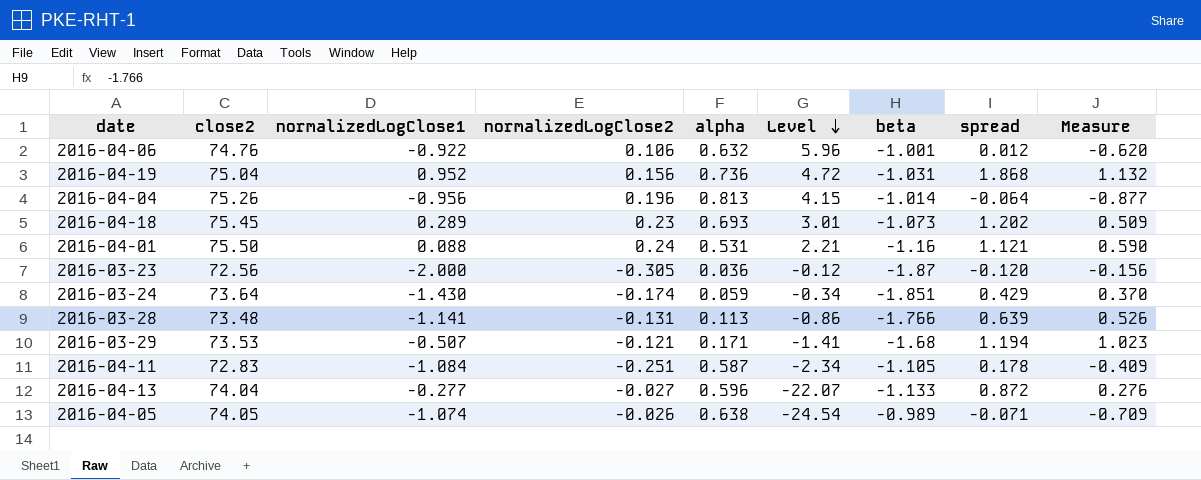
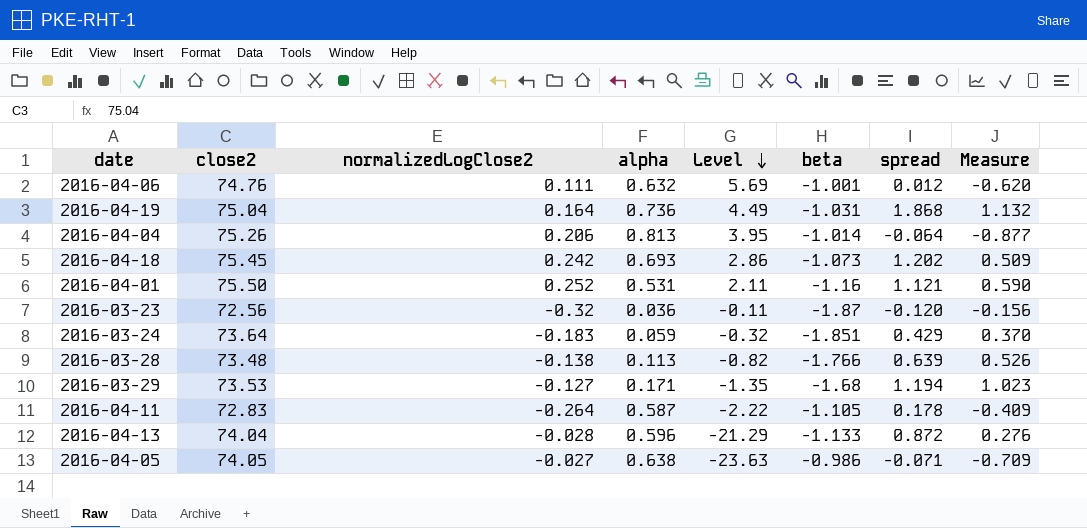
column normalizedLogClose1 | position: 3 -> none
2016-04-06 | normalizedLogClose2: 0.106 -> 0.111
2016-04-06 | Level: 5.96 -> 5.69
2016-04-19 | normalizedLogClose2: 0.156 -> 0.164
2016-04-19 | Level: 4.72 -> 4.49
2016-04-04 | normalizedLogClose2: 0.196 -> 0.206
2016-04-04 | Level: 4.15 -> 3.95
2016-04-18 | normalizedLogClose2: 0.23 -> 0.242
2016-04-18 | Level: 3.01 -> 2.86
2016-04-01 | normalizedLogClose2: 0.24 -> 0.252
2016-04-01 | Level: 2.21 -> 2.11
2016-03-23 | normalizedLogClose2: -0.305 -> -0.32
2016-03-23 | Level: -0.12 -> -0.11
2016-03-24 | normalizedLogClose2: -0.174 -> -0.183
2016-03-24 | Level: -0.34 -> -0.32
2016-03-28 | normalizedLogClose2: -0.131 -> -0.138
2016-03-28 | Level: -0.86 -> -0.82
2016-03-29 | normalizedLogClose2: -0.121 -> -0.127
2016-03-29 | Level: -1.41 -> -1.35
2016-04-11 | normalizedLogClose2: -0.251 -> -0.264
2016-04-11 | Level: -2.34 -> -2.22
2016-04-13 | normalizedLogClose2: -0.027 -> -0.028
2016-04-13 | Level: -22.07 -> -21.29
2016-04-05 | normalizedLogClose2: -0.026 -> -0.027
2016-04-05 | Level: -24.54 -> -23.63
2016-04-05 | beta: -0.989 -> -0.986

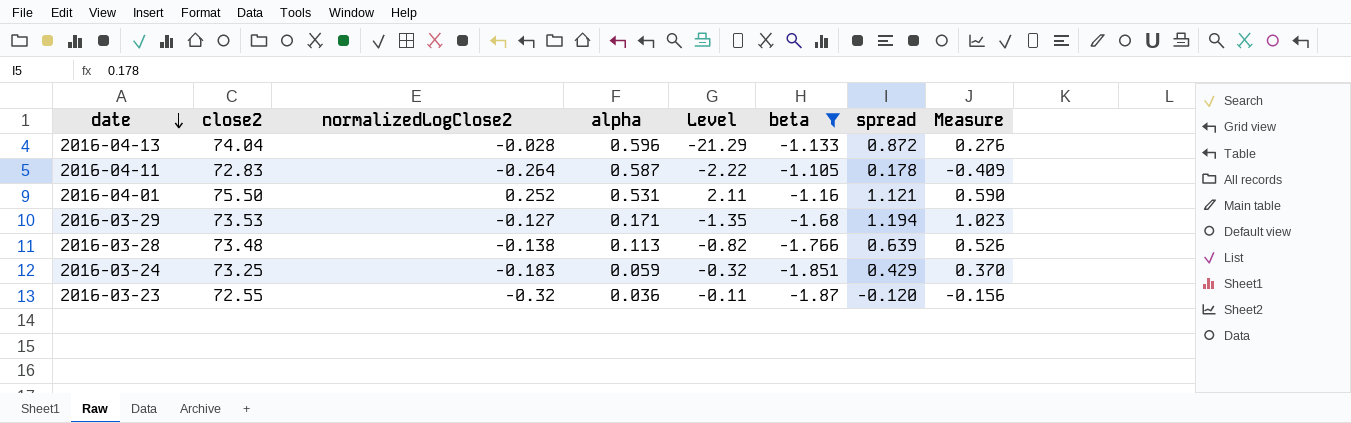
filter: none -> beta <= -1.105
row order: Level descending -> date descending
2016-03-24 | close2: 73.64 -> 73.25
2016-03-23 | close2: 72.56 -> 72.55

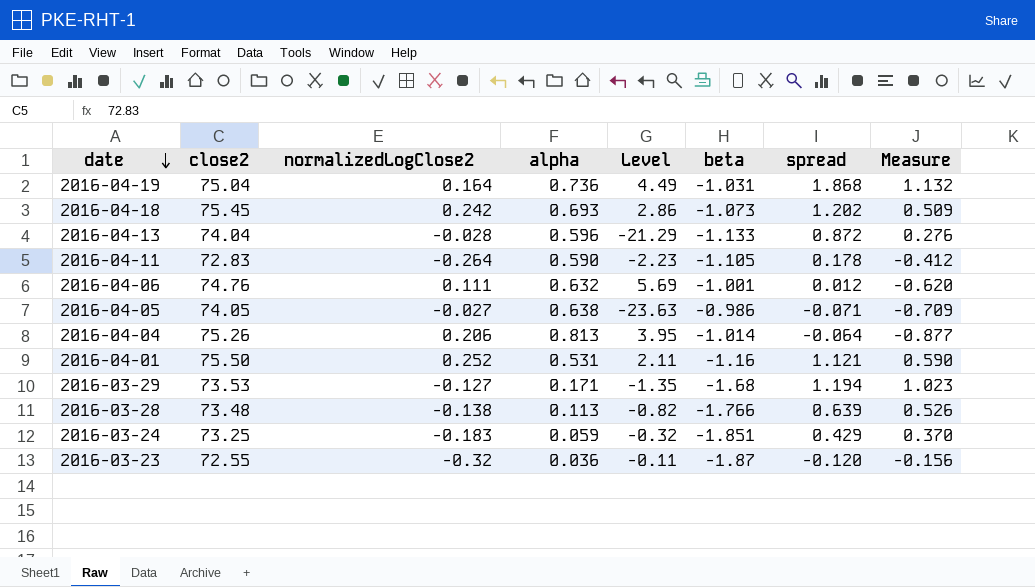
filter: beta <= -1.105 -> none
2016-04-11 | alpha: 0.587 -> 0.590
2016-04-11 | Level: -2.22 -> -2.23
2016-04-11 | Measure: -0.409 -> -0.412

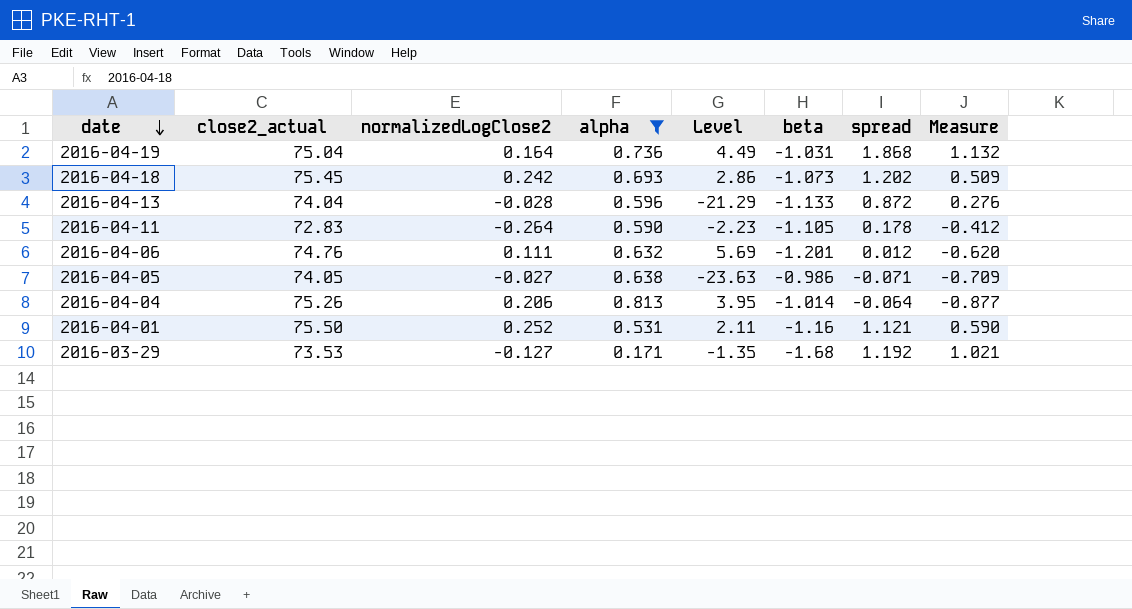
filter: none -> alpha >= 0.171
column name: close2 -> close2_actual
2016-04-06 | beta: -1.001 -> -1.201
2016-03-29 | spread: 1.194 -> 1.192
2016-03-29 | Measure: 1.023 -> 1.021

